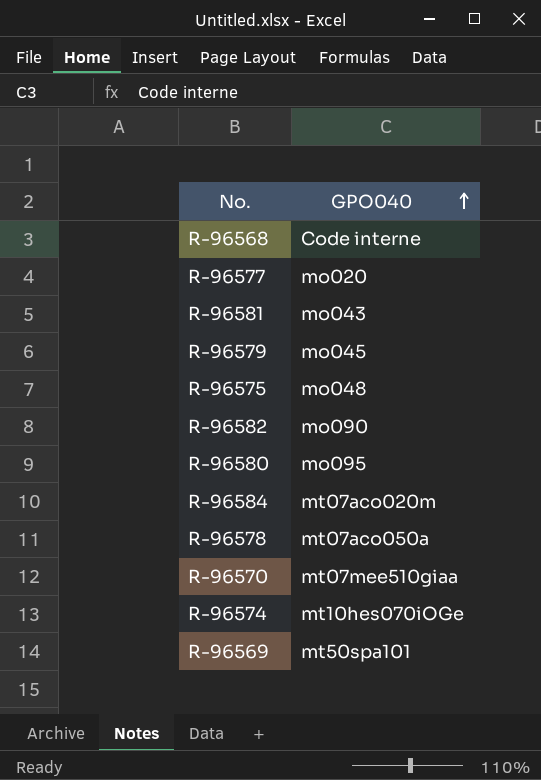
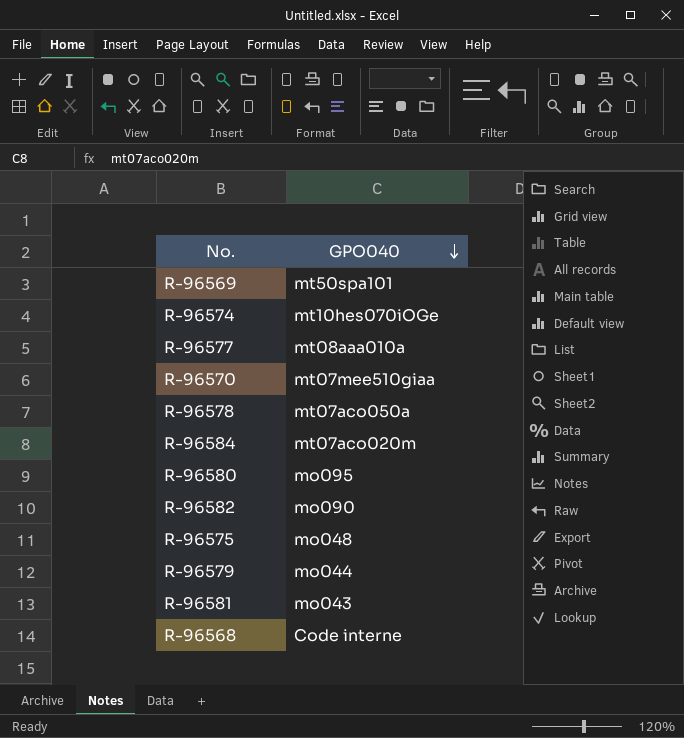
row order: GPO040 ascending -> GPO040 descending
R-96577 | GPO040: mo020 -> mt08aaa010a
R-96579 | GPO040: mo045 -> mo044

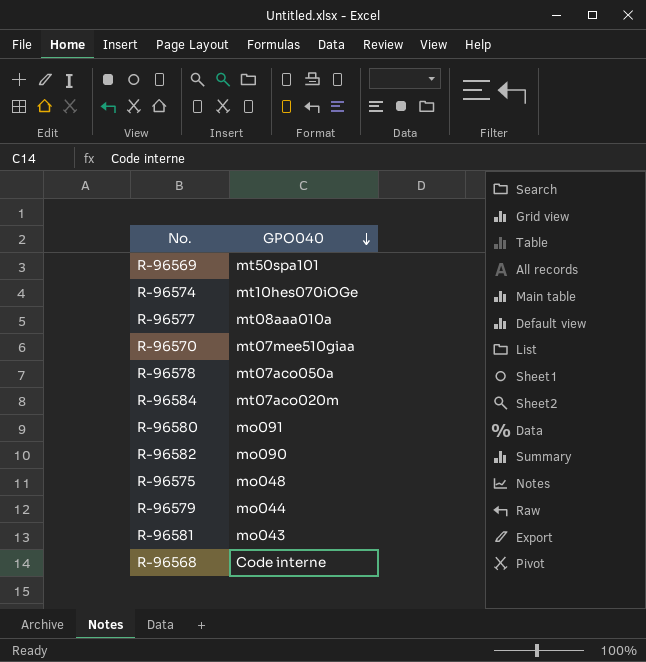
R-96580 | GPO040: mo095 -> mo091

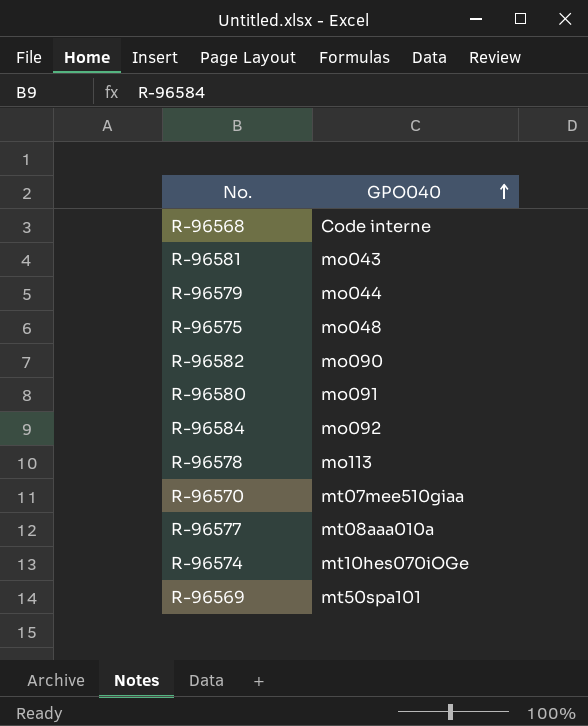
row order: GPO040 descending -> GPO040 ascending
R-96584 | GPO040: mt07aco020m -> mo092
R-96578 | GPO040: mt07aco050a -> mo113

